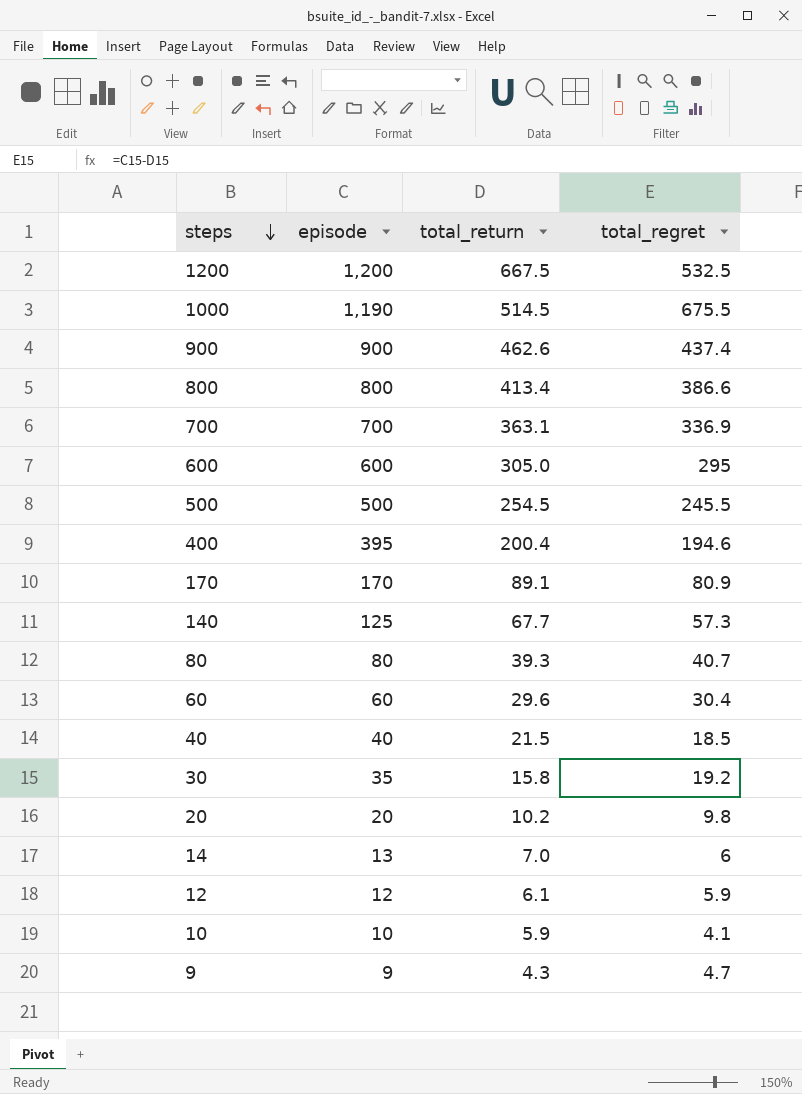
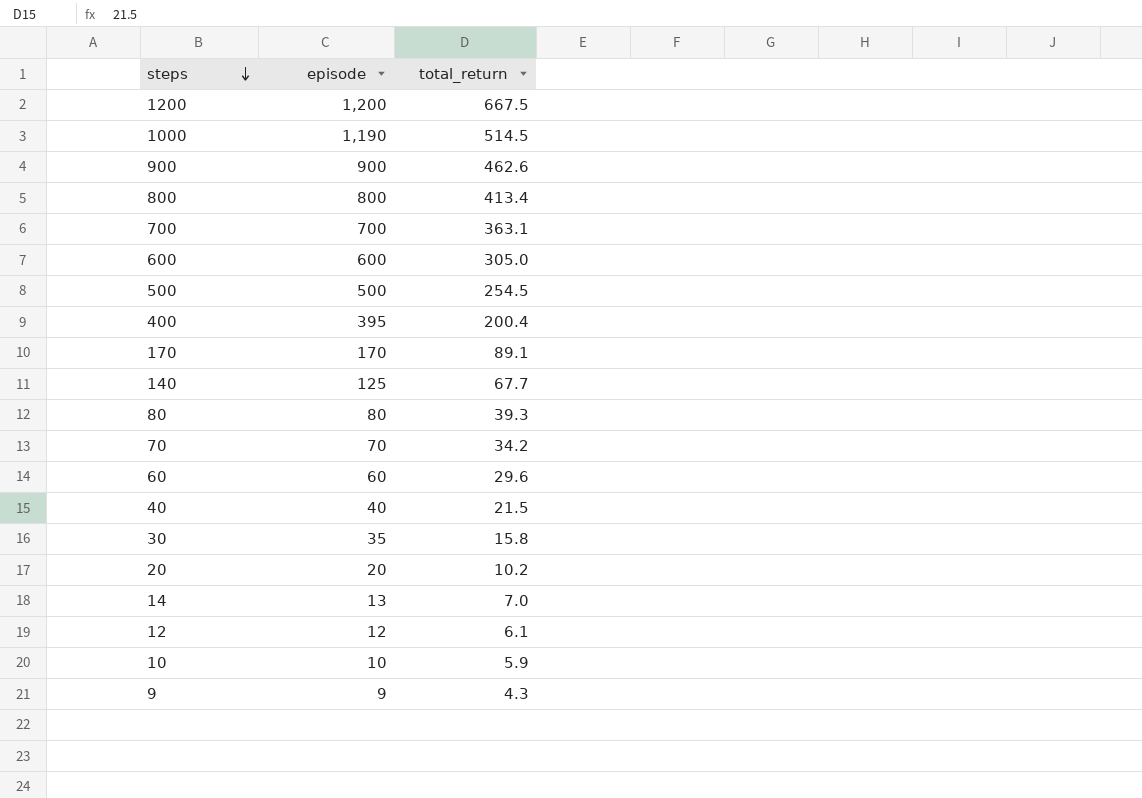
column total_regret | formula: [episode] - [total_return] -> none
row 70: none -> 70 | 34.2

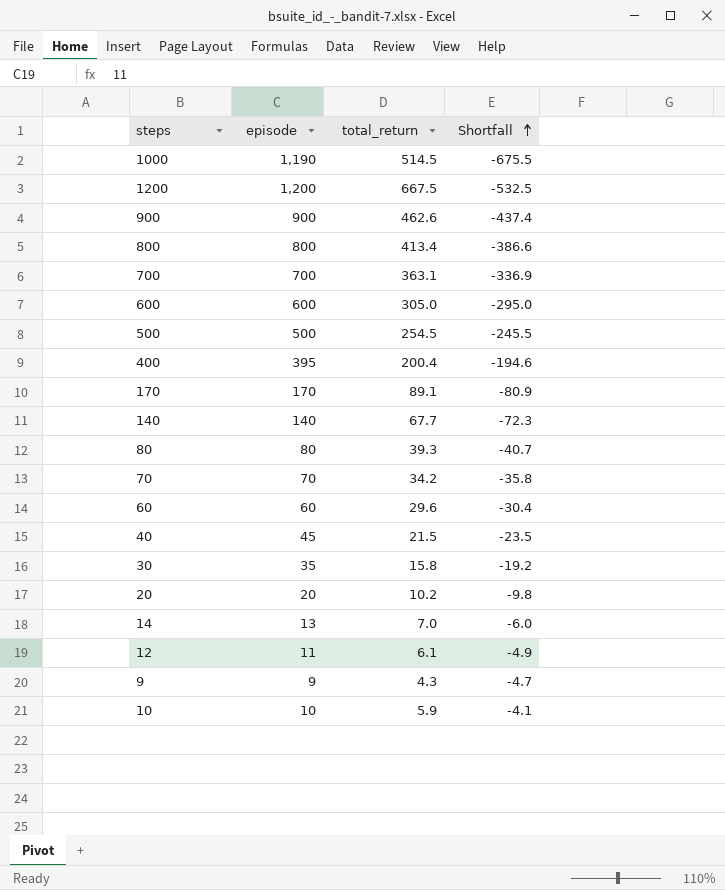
row order: steps descending -> Shortfall ascending
column Shortfall | formula: none -> [total_return] - [episode]
140 | episode: 125 -> 140
40 | episode: 40 -> 45
12 | episode: 12 -> 11

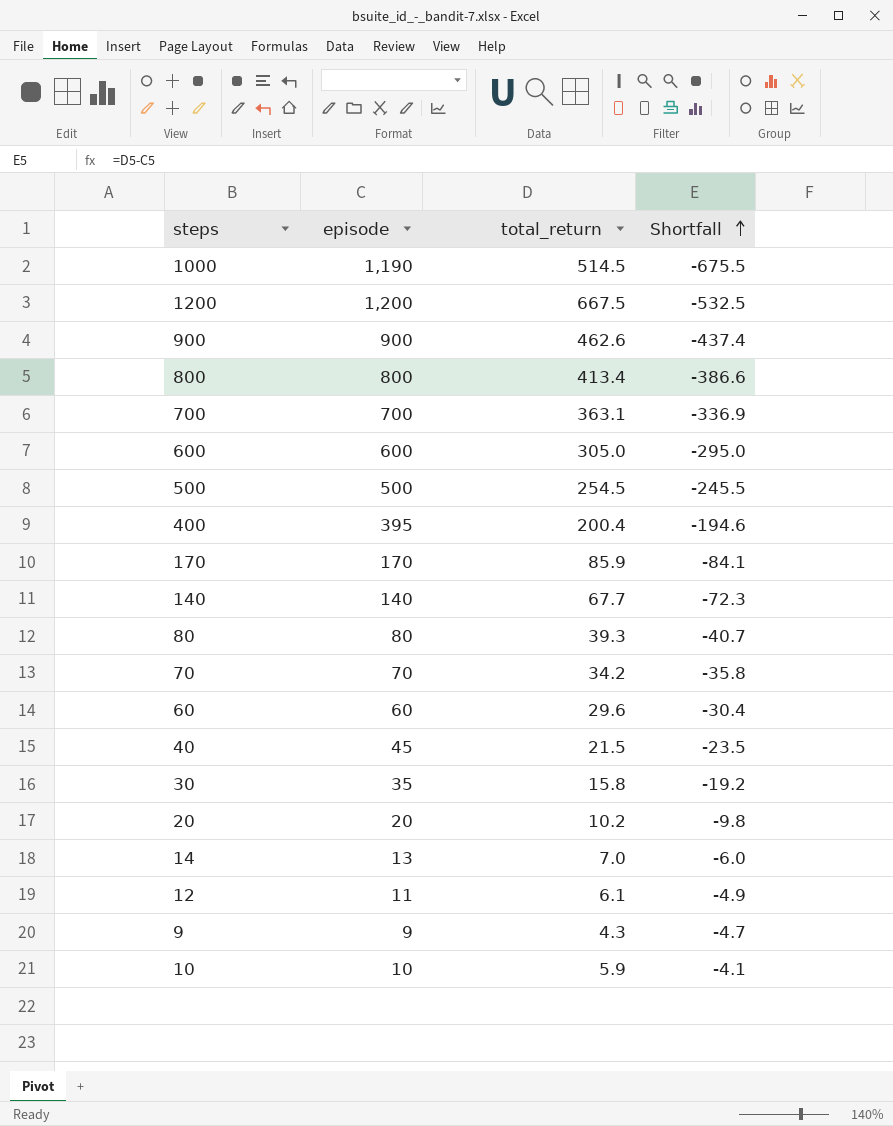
170 | total_return: 89.1 -> 85.9
170 | Shortfall: -80.9 -> -84.1

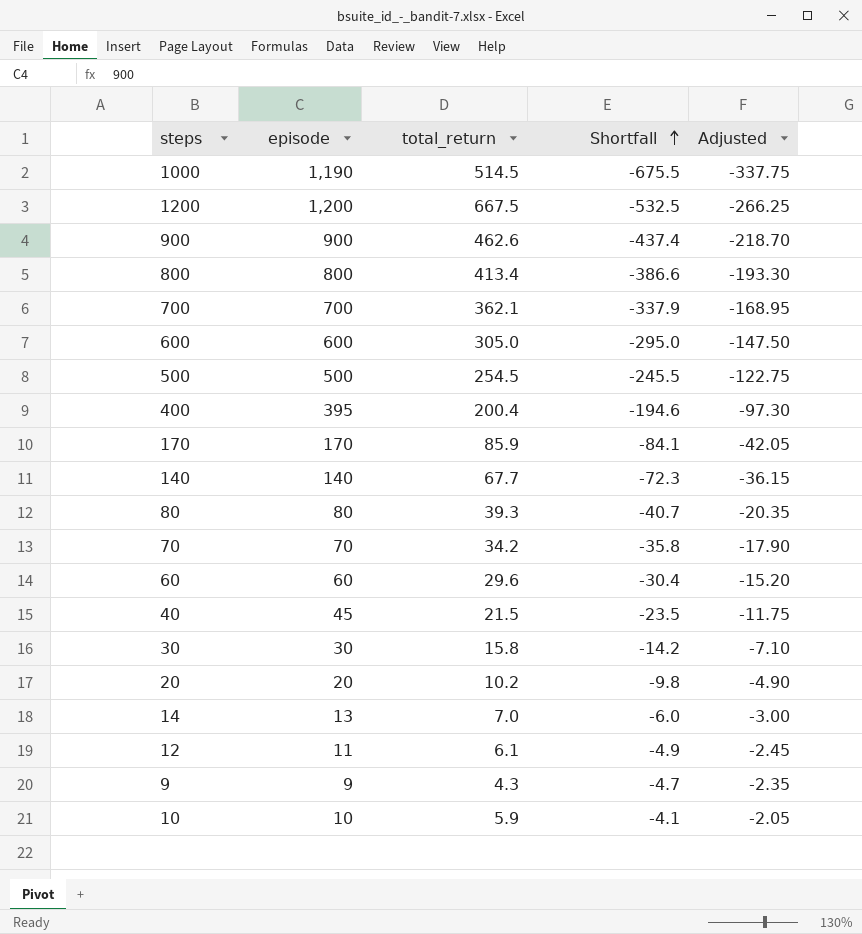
column Adjusted | formula: none -> [Shortfall] * 0.5
700 | total_return: 363.1 -> 362.1
700 | Shortfall: -336.9 -> -337.9
30 | episode: 35 -> 30
30 | Shortfall: -19.2 -> -14.2

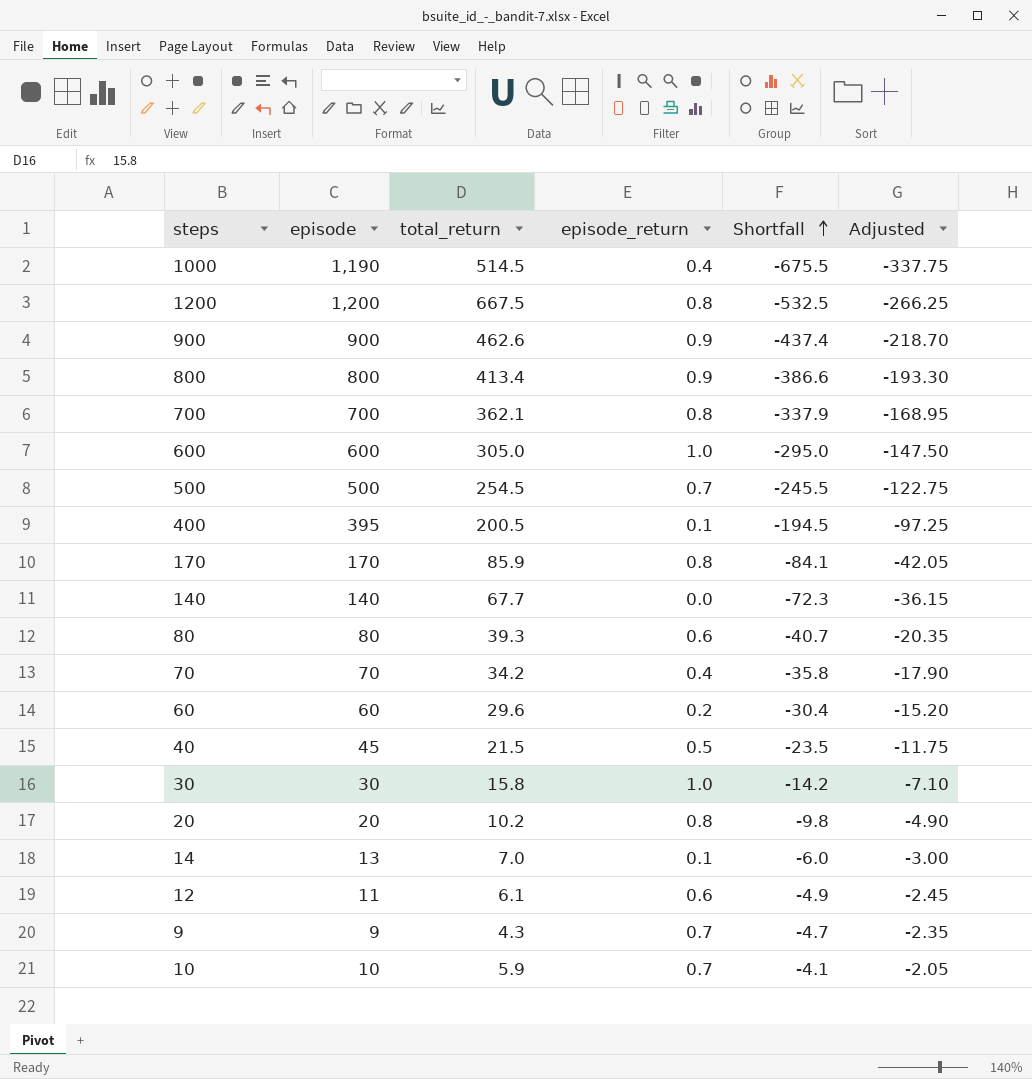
column episode_return | position: none -> 4
400 | total_return: 200.4 -> 200.5
400 | Shortfall: -194.6 -> -194.5
400 | Adjusted: -97.30 -> -97.25

